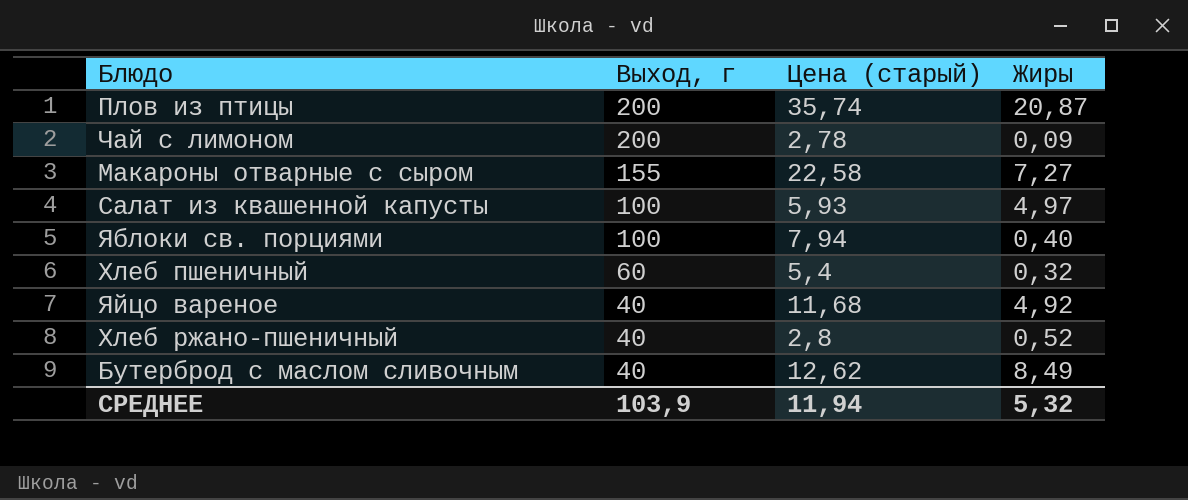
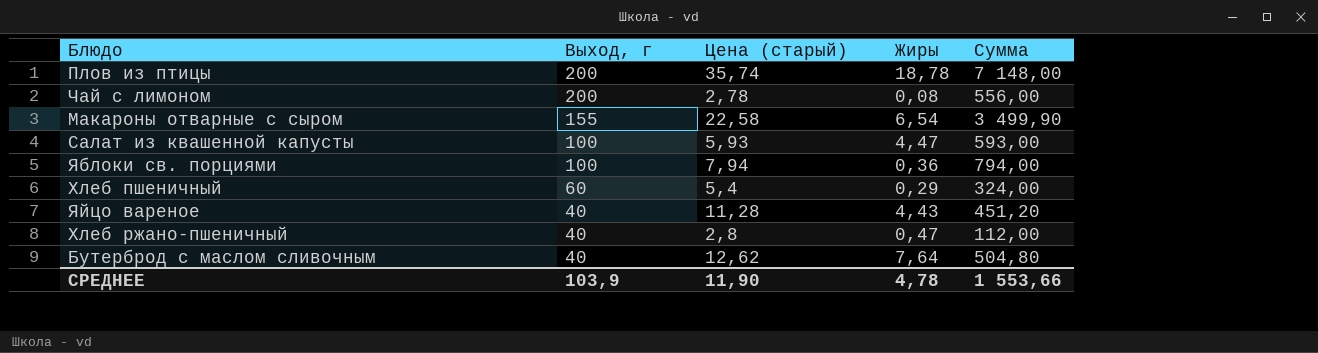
column Сумма | formula: none -> [Выход, г] * [Цена (старый)]
Плов из птицы | Жиры: 20,87 -> 18,78
Чай с лимоном | Жиры: 0,09 -> 0,08
Макароны отварные с сыром | Жиры: 7,27 -> 6,54
Салат из квашенной капусты | Жиры: 4,97 -> 4,47
Яблоки св. порциями | Жиры: 0,40 -> 0,36
Хлеб пшеничный | Жиры: 0,32 -> 0,29
Яйцо вареное | Цена (старый): 11,68 -> 11,28
Яйцо вареное | Жиры: 4,92 -> 4,43
Хлеб ржано-пшеничный | Жиры: 0,52 -> 0,47
Бутерброд с маслом сливочным | Жиры: 8,49 -> 7,64
СРЕДНЕЕ | Цена (старый): 11,94 -> 11,90
СРЕДНЕЕ | Жиры: 5,32 -> 4,78

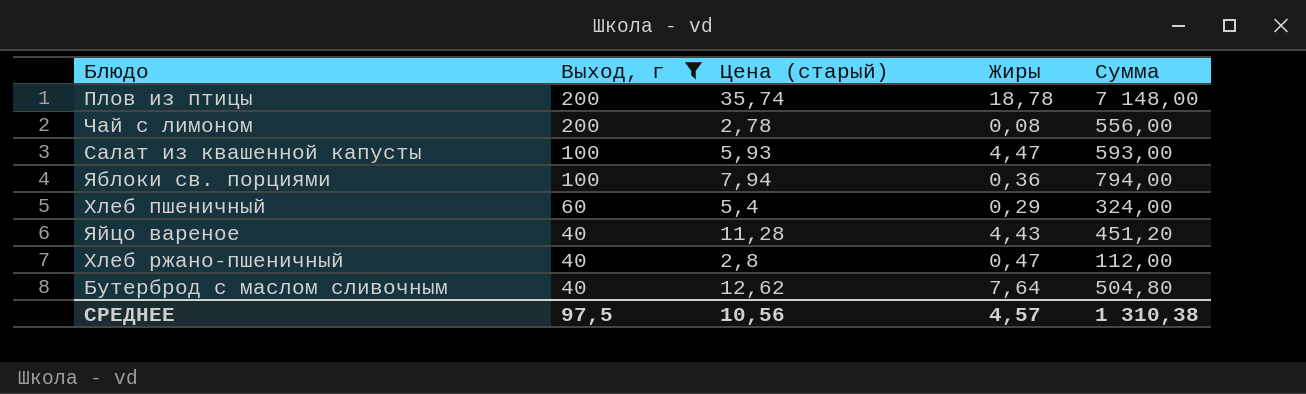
filter: none -> Выход, г != 155
СРЕДНЕЕ | Выход, г: 103,9 -> 97,5
СРЕДНЕЕ | Цена (старый): 11,90 -> 10,56
СРЕДНЕЕ | Жиры: 4,78 -> 4,57
СРЕДНЕЕ | Сумма: 1 553,66 -> 1 310,38

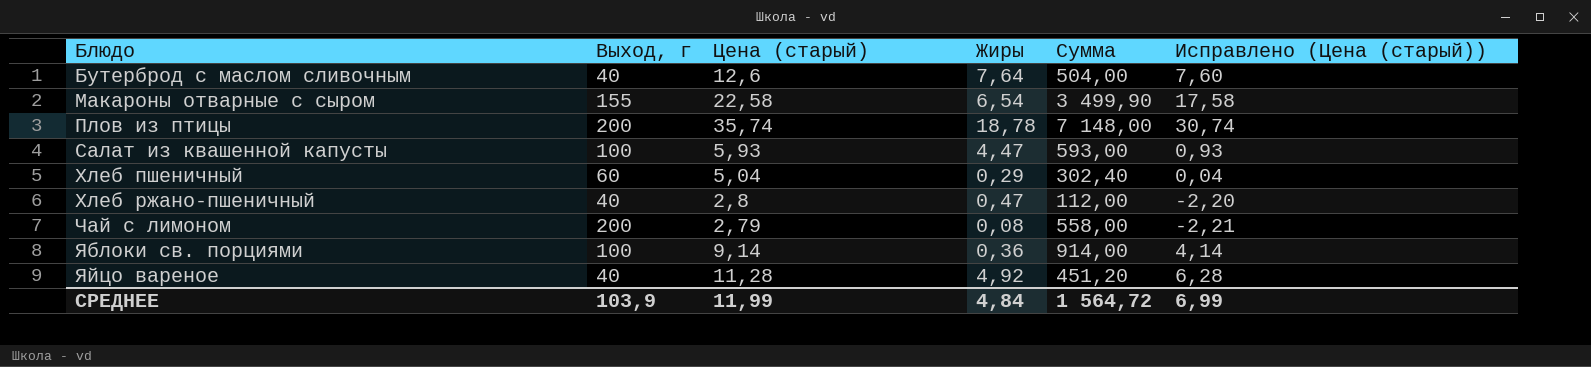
filter: Выход, г != 155 -> none
row order: Выход, г descending -> Блюдо ascending
column Исправлено (Цена (старый)) | formula: none -> [Цена (старый)] - 5
Бутерброд с маслом сливочным | Цена (старый): 12,62 -> 12,6
Бутерброд с маслом сливочным | Сумма: 504,80 -> 504,00
Хлеб пшеничный | Цена (старый): 5,4 -> 5,04
Хлеб пшеничный | Сумма: 324,00 -> 302,40
Чай с лимоном | Цена (старый): 2,78 -> 2,79
Чай с лимоном | Сумма: 556,00 -> 558,00
Яблоки св. порциями | Цена (старый): 7,94 -> 9,14
Яблоки св. порциями | Сумма: 794,00 -> 914,00
Яйцо вареное | Жиры: 4,43 -> 4,92
СРЕДНЕЕ | Выход, г: 97,5 -> 103,9
СРЕДНЕЕ | Цена (старый): 10,56 -> 11,99
СРЕДНЕЕ | Жиры: 4,57 -> 4,84
СРЕДНЕЕ | Сумма: 1 310,38 -> 1 564,72

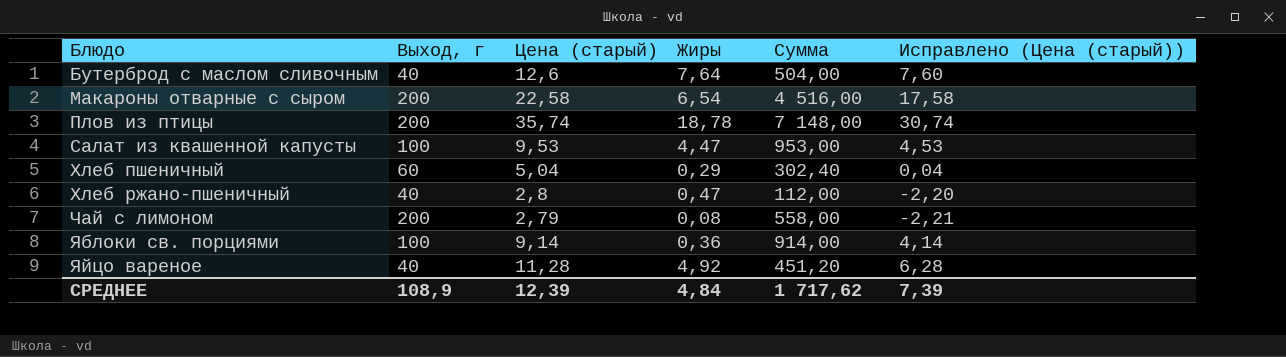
Макароны отварные с сыром | Выход, г: 155 -> 200
Макароны отварные с сыром | Сумма: 3 499,90 -> 4 516,00
Салат из квашенной капусты | Цена (старый): 5,93 -> 9,53
Салат из квашенной капусты | Сумма: 593,00 -> 953,00
Салат из квашенной капусты | Исправлено (Цена (старый)): 0,93 -> 4,53
СРЕДНЕЕ | Выход, г: 103,9 -> 108,9
СРЕДНЕЕ | Цена (старый): 11,99 -> 12,39
СРЕДНЕЕ | Сумма: 1 564,72 -> 1 717,62
СРЕДНЕЕ | Исправлено (Цена (старый)): 6,99 -> 7,39

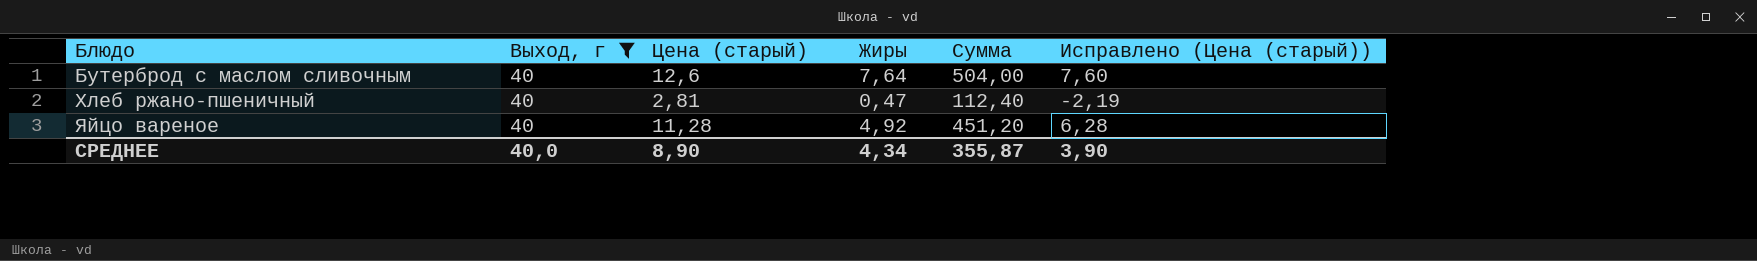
filter: none -> Выход, г = 40
Хлеб ржано-пшеничный | Цена (старый): 2,8 -> 2,81
Хлеб ржано-пшеничный | Сумма: 112,00 -> 112,40
Хлеб ржано-пшеничный | Исправлено (Цена (старый)): -2,20 -> -2,19
СРЕДНЕЕ | Выход, г: 108,9 -> 40,0
СРЕДНЕЕ | Цена (старый): 12,39 -> 8,90
СРЕДНЕЕ | Жиры: 4,84 -> 4,34
СРЕДНЕЕ | Сумма: 1 717,62 -> 355,87
СРЕДНЕЕ | Исправлено (Цена (старый)): 7,39 -> 3,90

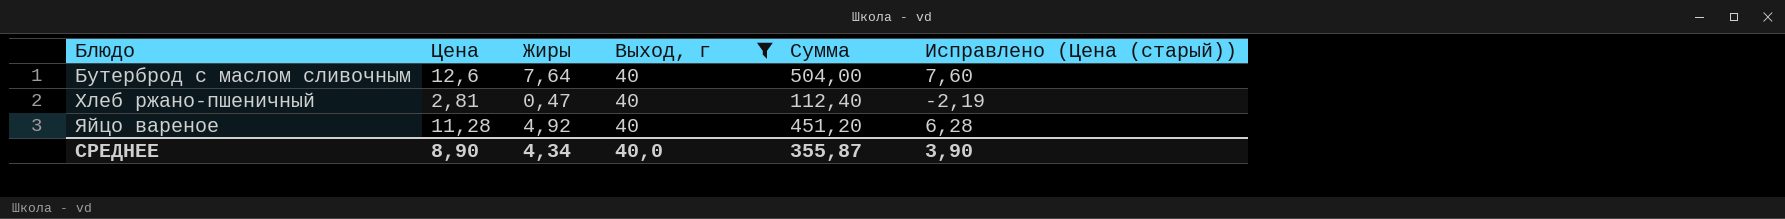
column name: Цена (старый) -> Цена
column Выход, г | position: 2 -> 4

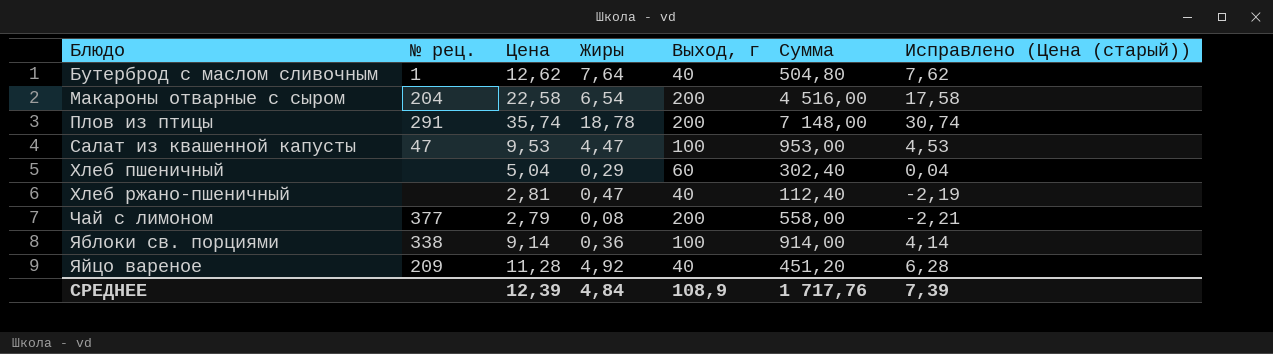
filter: Выход, г = 40 -> none
column № рец. | position: none -> 2
Бутерброд с маслом сливочным | Цена: 12,6 -> 12,62
Бутерброд с маслом сливочным | Сумма: 504,00 -> 504,80
Бутерброд с маслом сливочным | Исправлено (Цена (старый)): 7,60 -> 7,62
СРЕДНЕЕ | Цена: 8,90 -> 12,39
СРЕДНЕЕ | Жиры: 4,34 -> 4,84
СРЕДНЕЕ | Выход, г: 40,0 -> 108,9
СРЕДНЕЕ | Сумма: 355,87 -> 1 717,76
СРЕДНЕЕ | Исправлено (Цена (старый)): 3,90 -> 7,39

